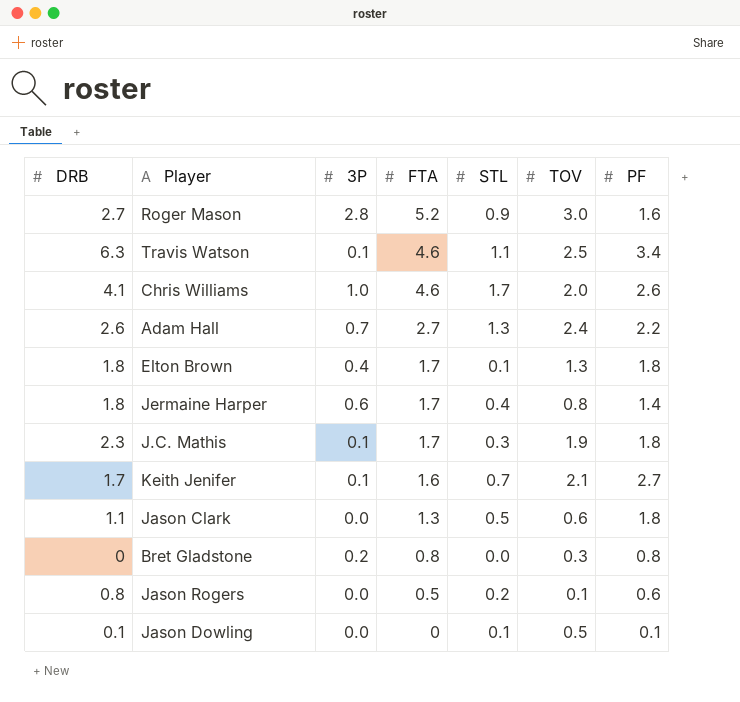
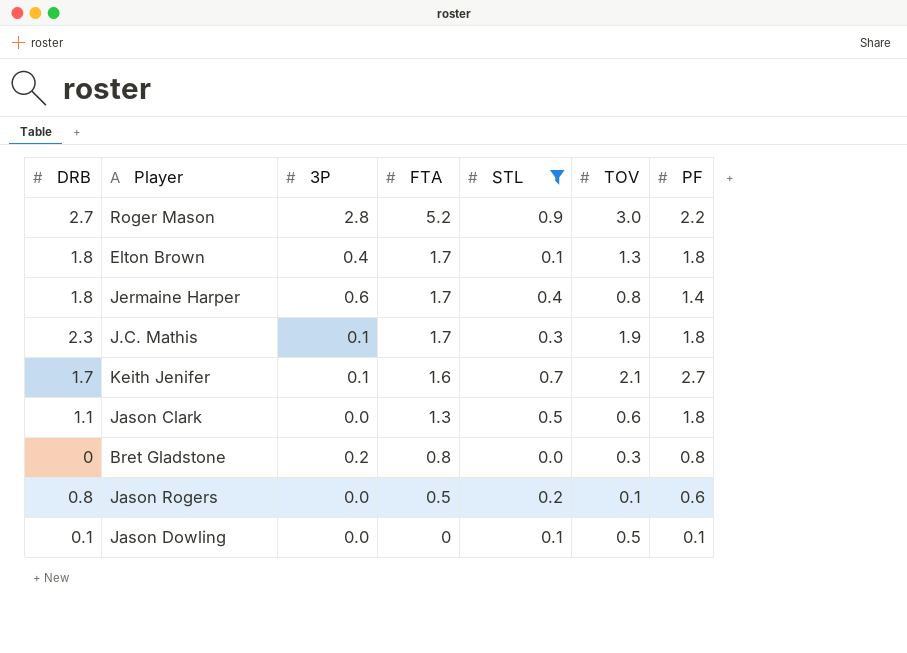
filter: none -> STL <= 0.9
Roger Mason | PF: 1.6 -> 2.2

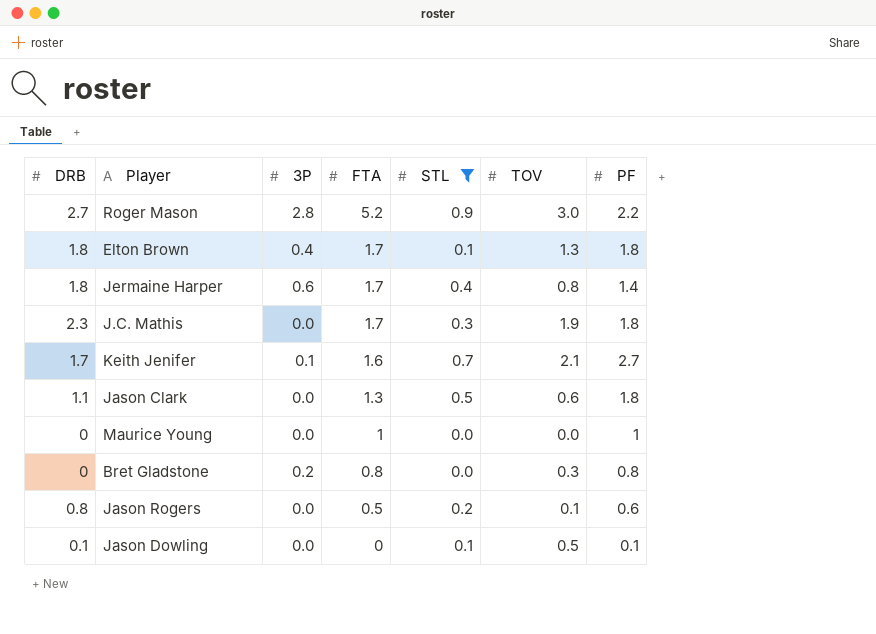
J.C. Mathis | 3P: 0.1 -> 0.0
row Maurice Young: none -> 0 | 0.0 | 1 | 0.0 | 0.0 | 1

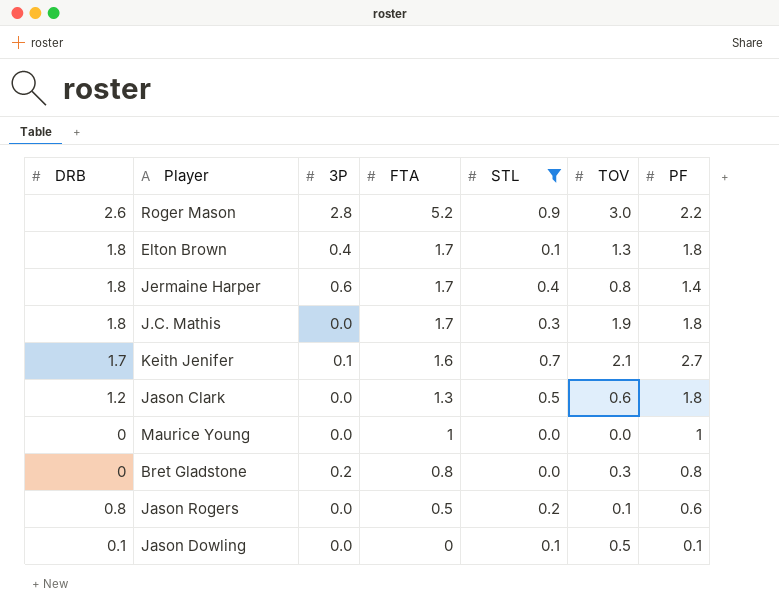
Roger Mason | DRB: 2.7 -> 2.6
J.C. Mathis | DRB: 2.3 -> 1.8
Jason Clark | DRB: 1.1 -> 1.2

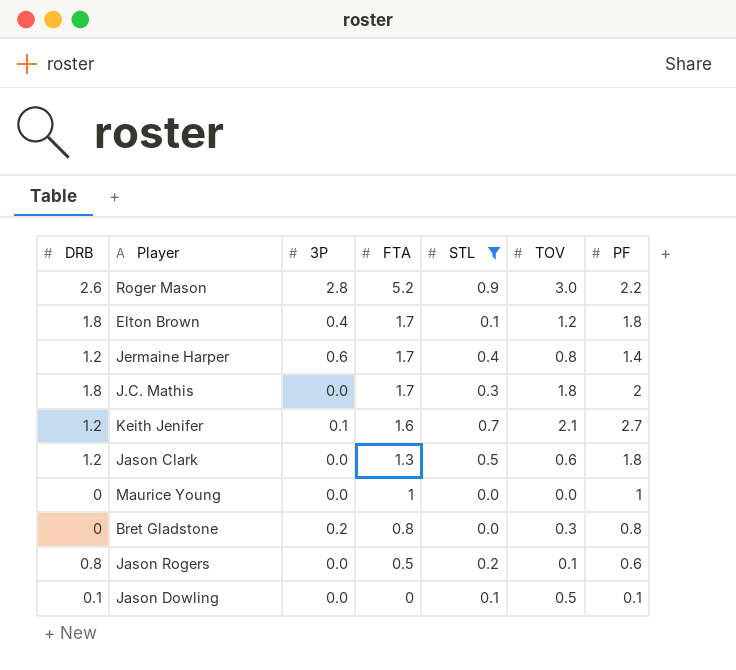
Elton Brown | TOV: 1.3 -> 1.2
Jermaine Harper | DRB: 1.8 -> 1.2
J.C. Mathis | TOV: 1.9 -> 1.8
J.C. Mathis | PF: 1.8 -> 2
Keith Jenifer | DRB: 1.7 -> 1.2

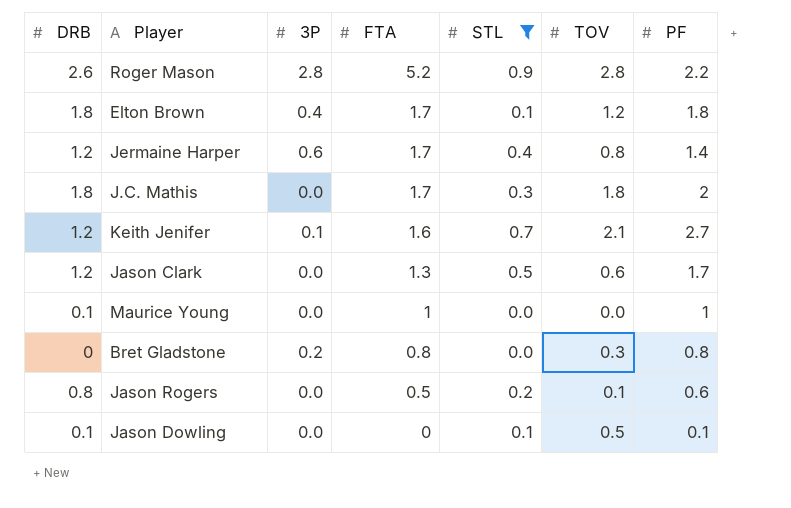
Roger Mason | TOV: 3.0 -> 2.8
Jason Clark | PF: 1.8 -> 1.7
Maurice Young | DRB: 0 -> 0.1

